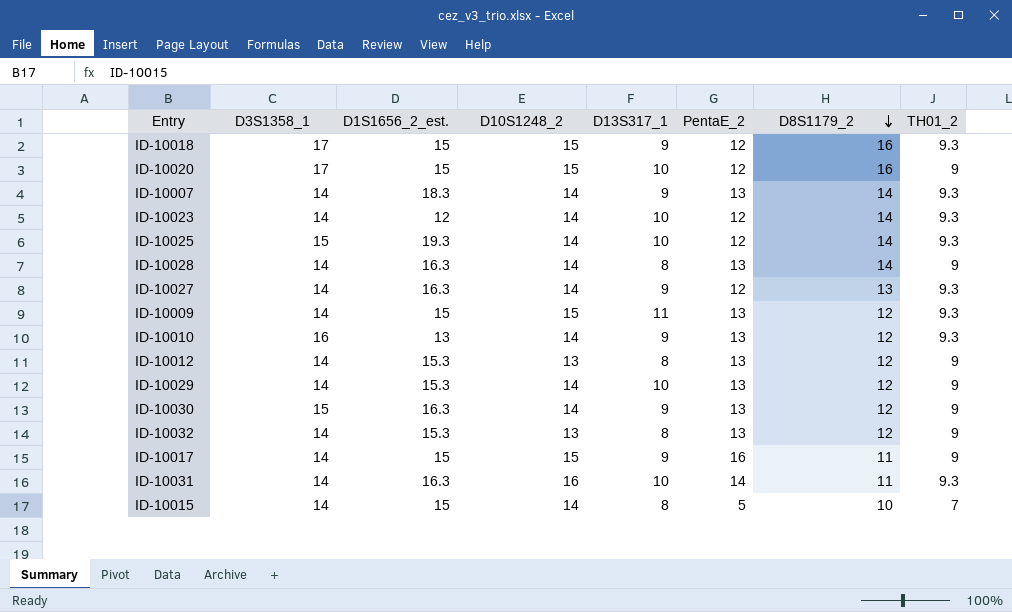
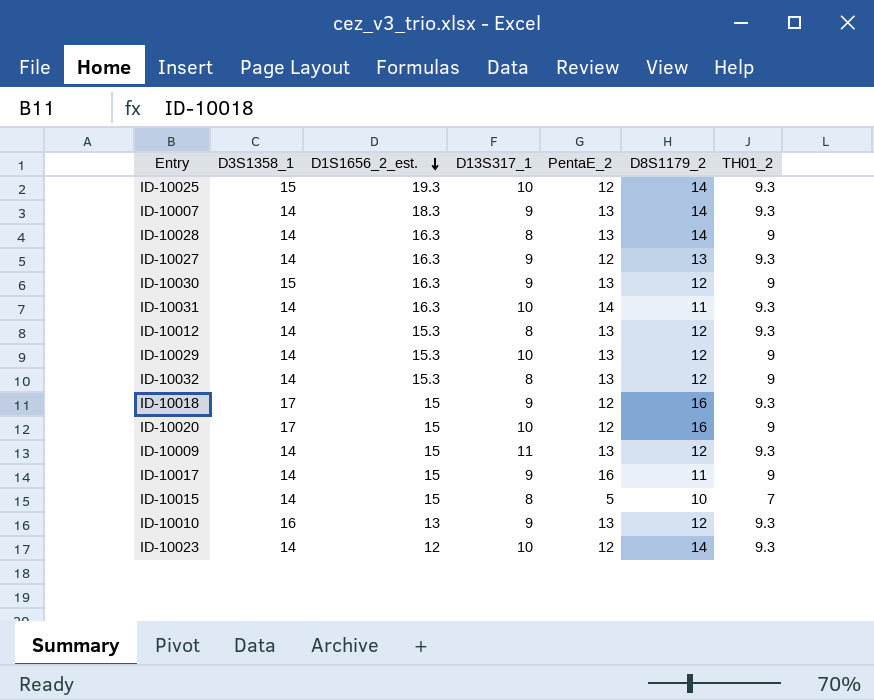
row order: D8S1179_2 descending -> D1S1656_2_est. descending
column D10S1248_2 | position: 4 -> none
ID-10012 | TH01_2: 9 -> 9.3

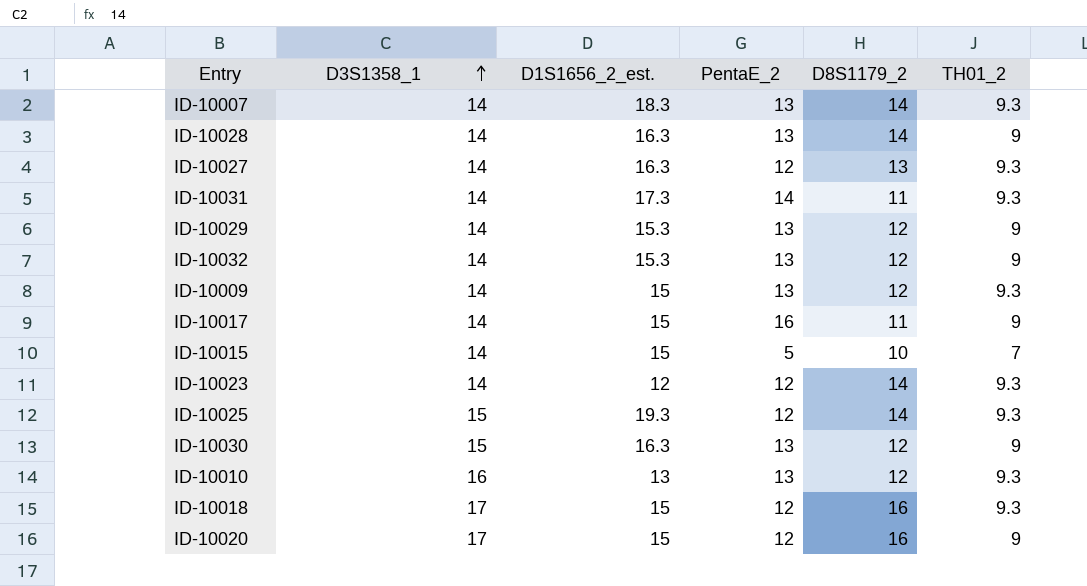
row order: D1S1656_2_est. descending -> D3S1358_1 ascending
column D13S317_1 | position: 4 -> none
row ID-10012: 14 | 15.3 | 8 | 13 | 12 | 9.3 -> none
ID-10031 | D1S1656_2_est.: 16.3 -> 17.3

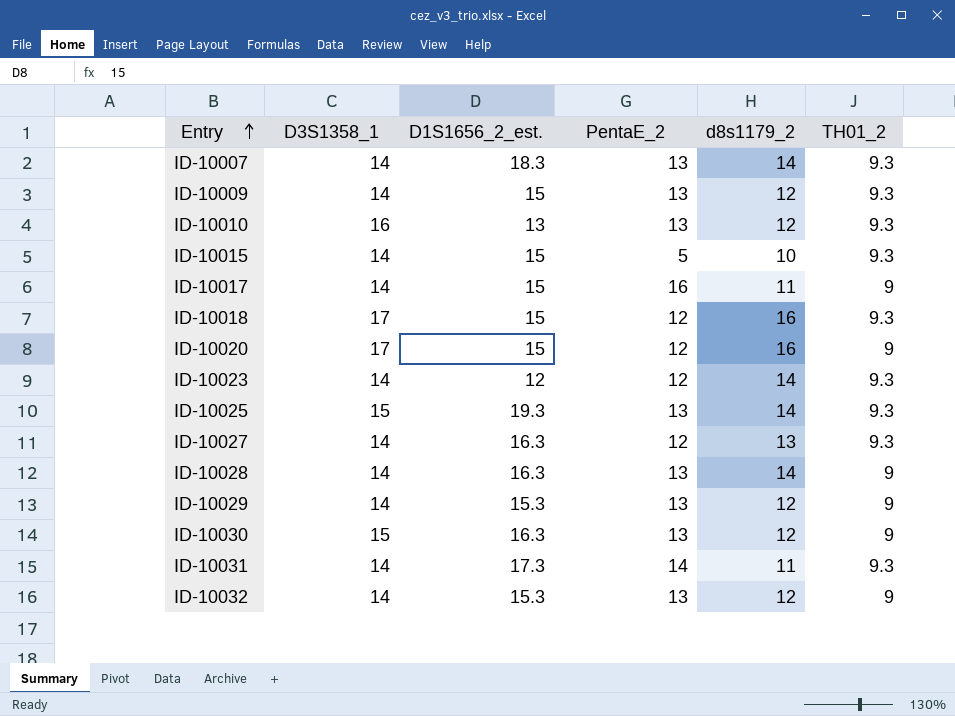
row order: D3S1358_1 ascending -> Entry ascending
column name: D8S1179_2 -> d8s1179_2
ID-10015 | TH01_2: 7 -> 9.3
ID-10025 | PentaE_2: 12 -> 13

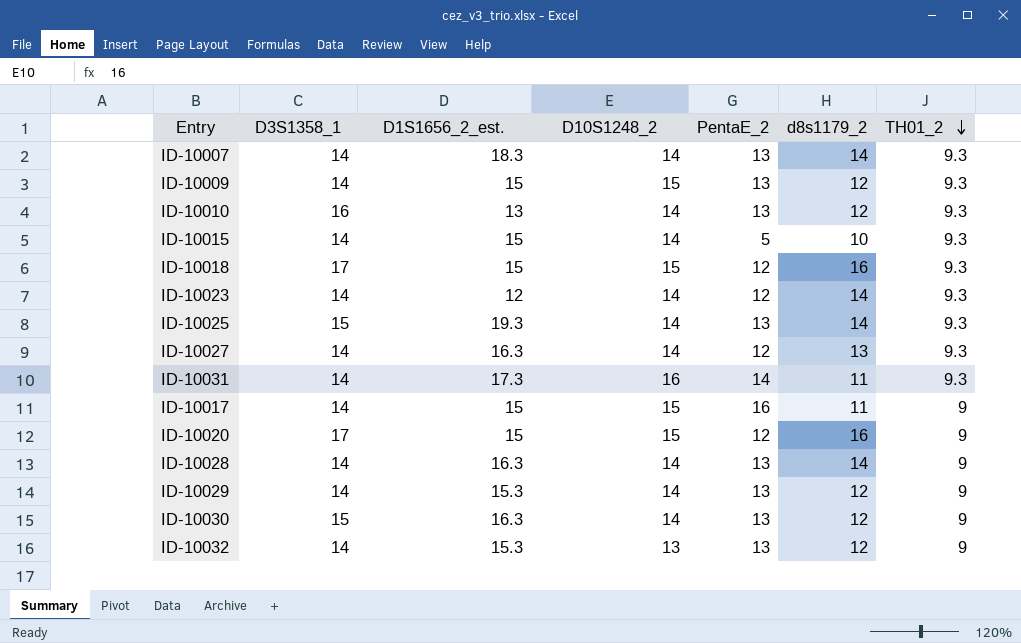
row order: Entry ascending -> TH01_2 descending
column D10S1248_2 | position: none -> 4

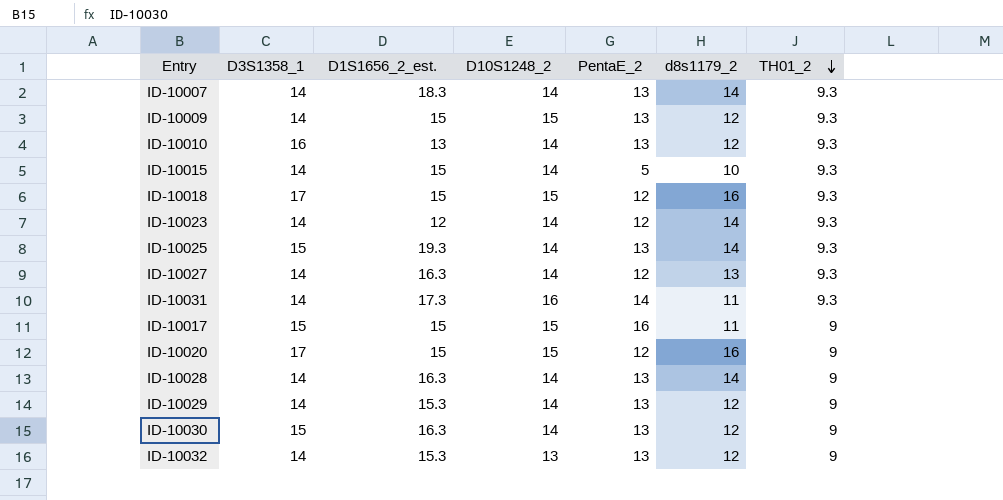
ID-10017 | D3S1358_1: 14 -> 15

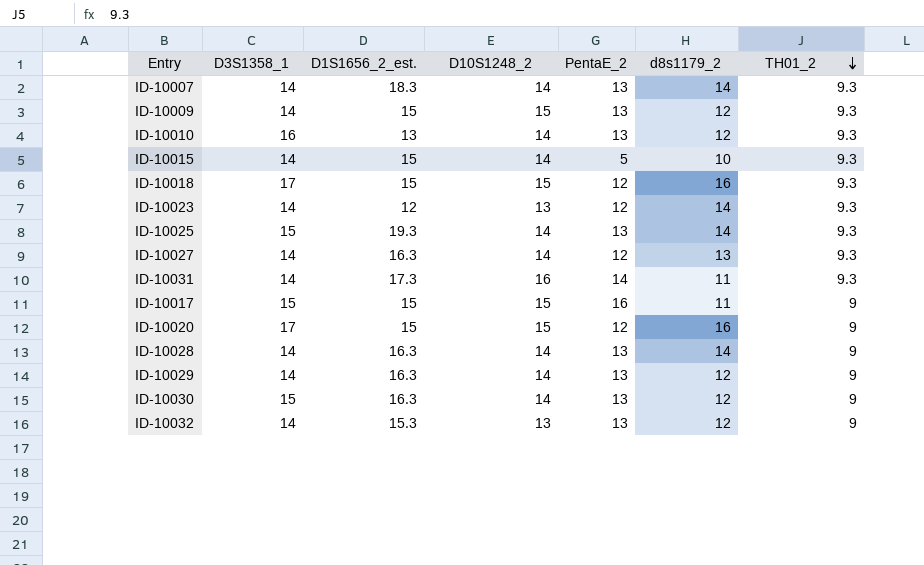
ID-10023 | D10S1248_2: 14 -> 13
ID-10029 | D1S1656_2_est.: 15.3 -> 16.3

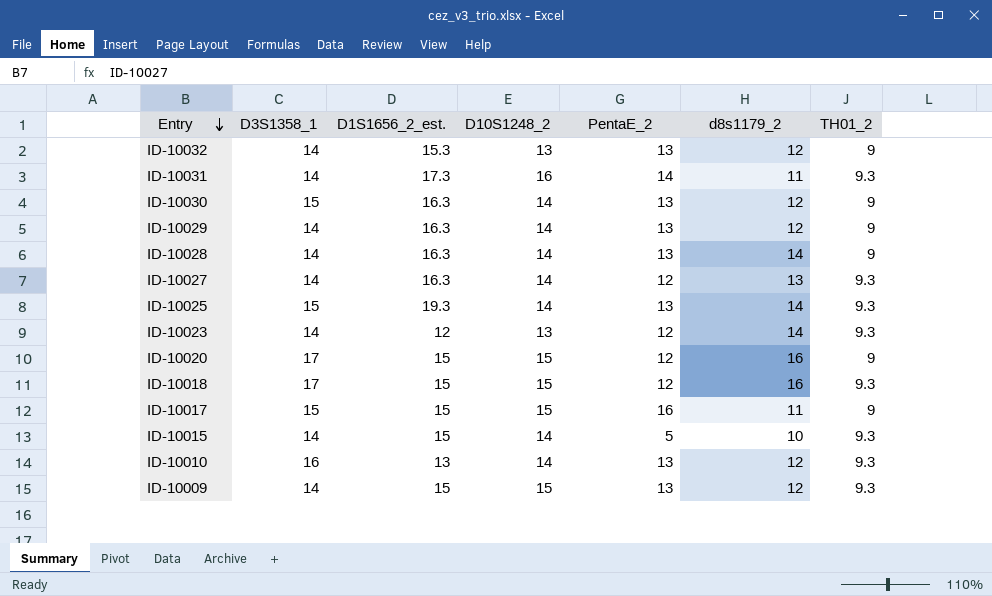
row order: TH01_2 descending -> Entry descending
row ID-10007: 14 | 18.3 | 14 | 13 | 14 | 9.3 -> none

